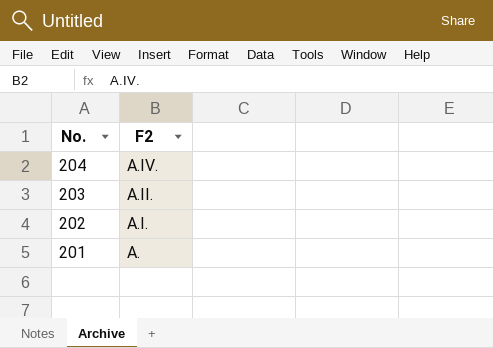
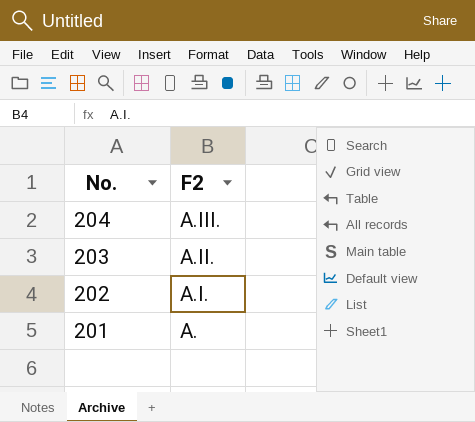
204 | F2: A.IV. -> A.III.

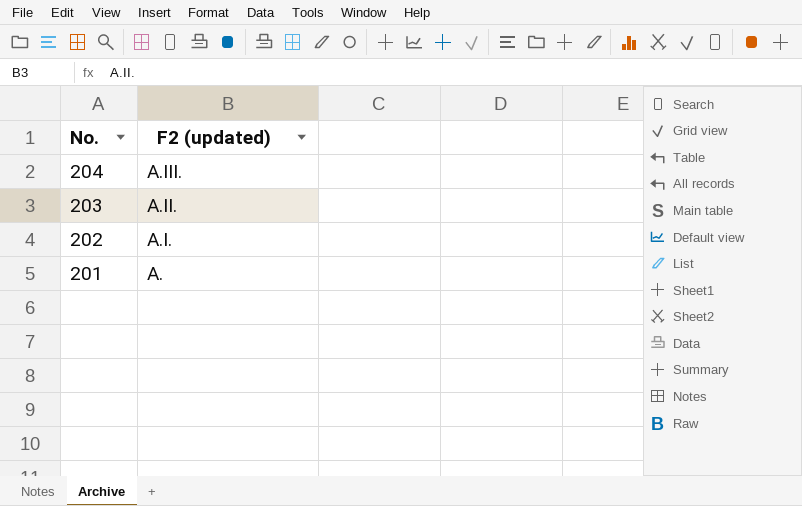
column name: F2 -> F2 (updated)

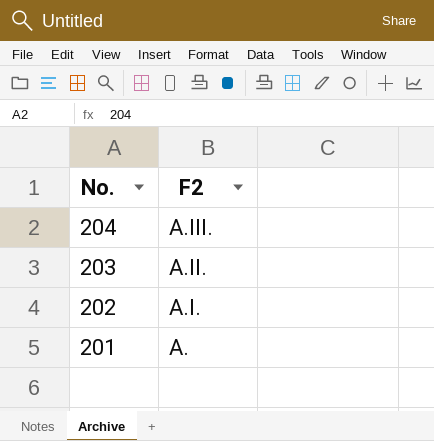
column name: F2 (updated) -> F2

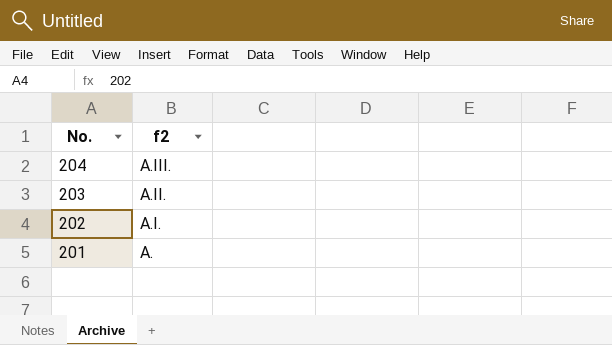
column name: F2 -> f2

